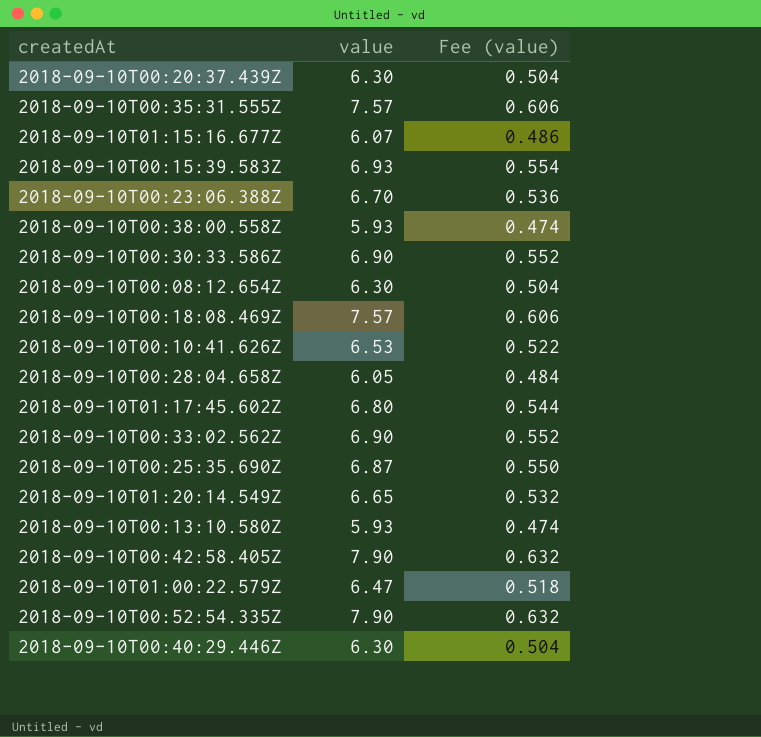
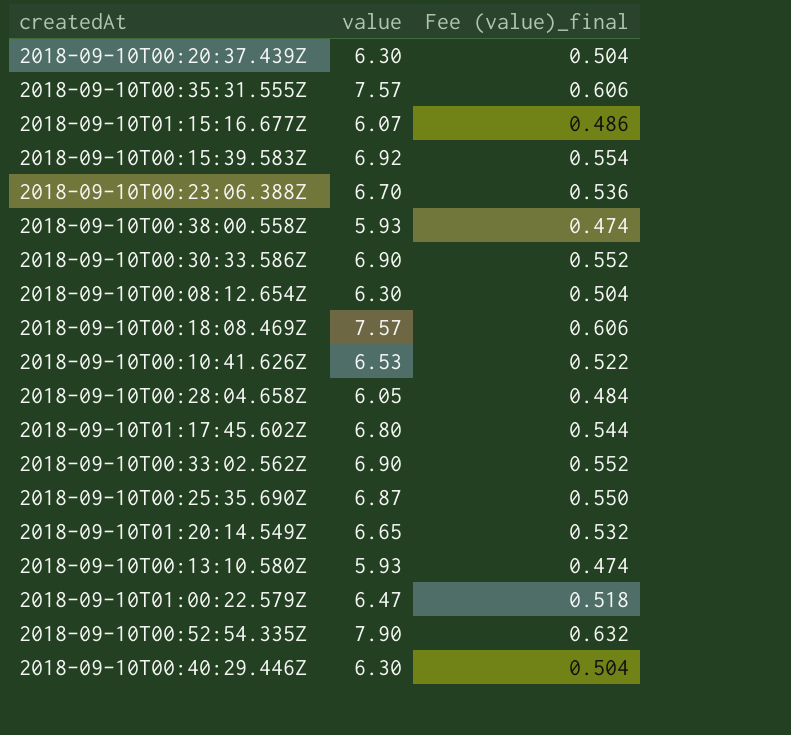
column name: Fee (value) -> Fee (value)_final
row 2018-09-10T00:42:58.405Z: 7.90 | 0.632 -> none
2018-09-10T00:15:39.583Z | value: 6.93 -> 6.92

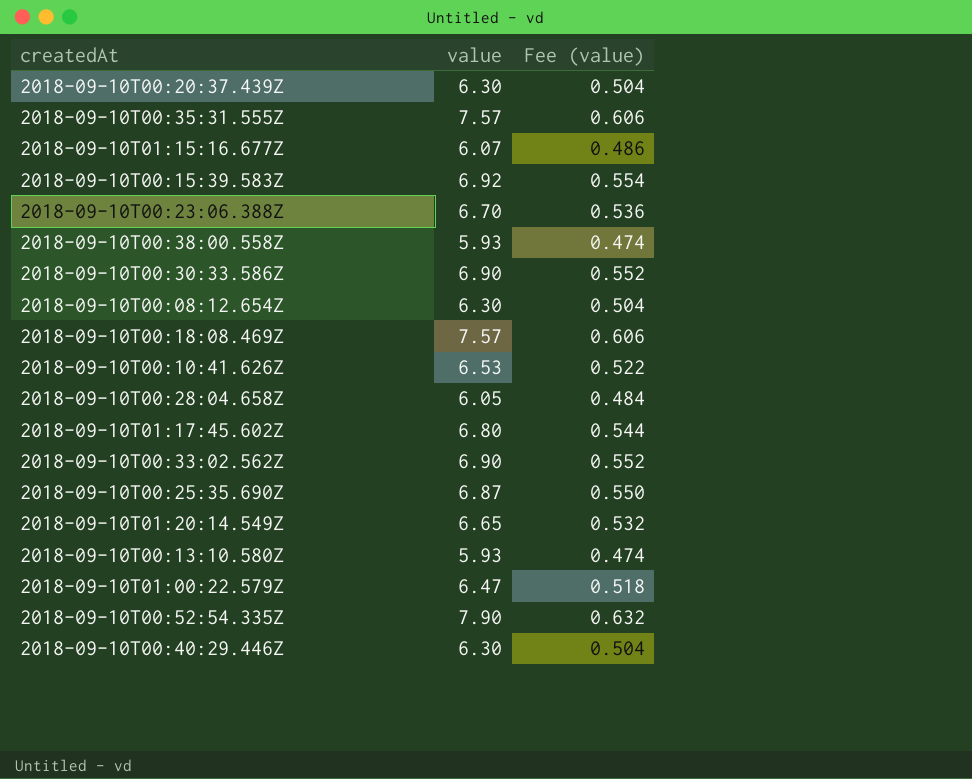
column name: Fee (value)_final -> Fee (value)

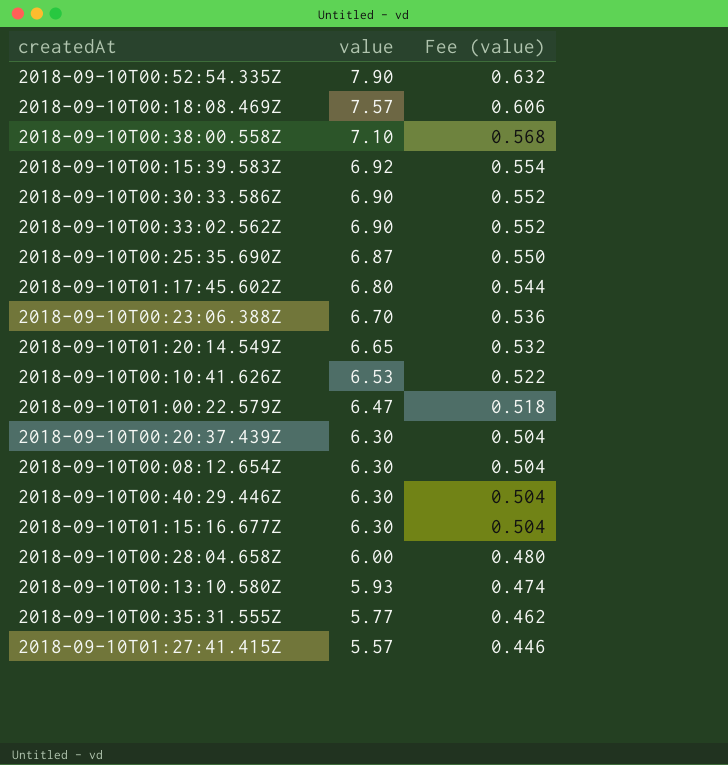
row order: none -> value descending
2018-09-10T00:38:00.558Z | value: 5.93 -> 7.10
2018-09-10T00:38:00.558Z | Fee (value): 0.474 -> 0.568
2018-09-10T01:15:16.677Z | value: 6.07 -> 6.30
2018-09-10T01:15:16.677Z | Fee (value): 0.486 -> 0.504
2018-09-10T00:28:04.658Z | value: 6.05 -> 6.00
2018-09-10T00:28:04.658Z | Fee (value): 0.484 -> 0.480
2018-09-10T00:35:31.555Z | value: 7.57 -> 5.77
2018-09-10T00:35:31.555Z | Fee (value): 0.606 -> 0.462
row 2018-09-10T01:27:41.415Z: none -> 5.57 | 0.446

